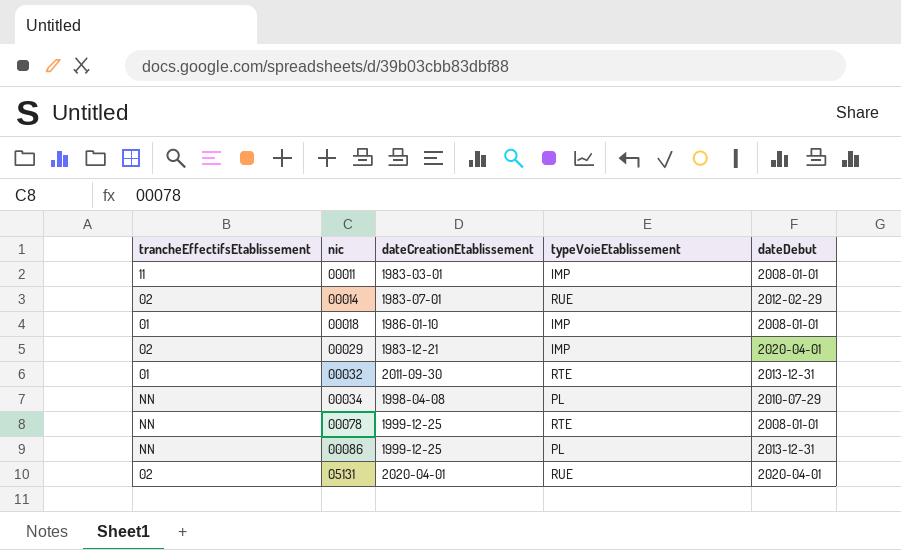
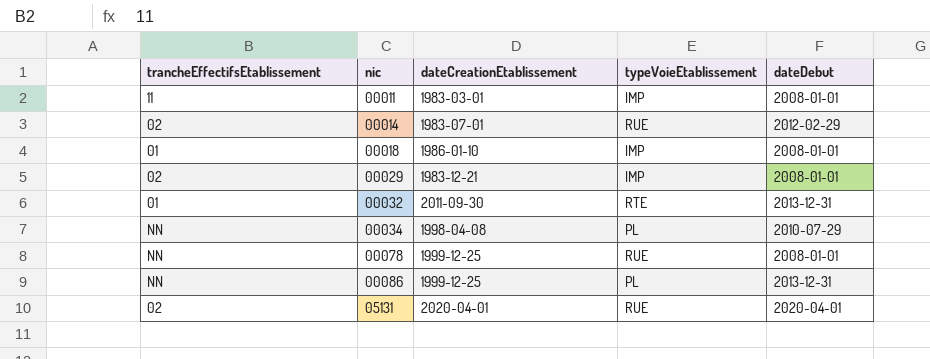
00029 | dateDebut: 2020-04-01 -> 2008-01-01
00078 | typeVoieEtablissement: RTE -> RUE

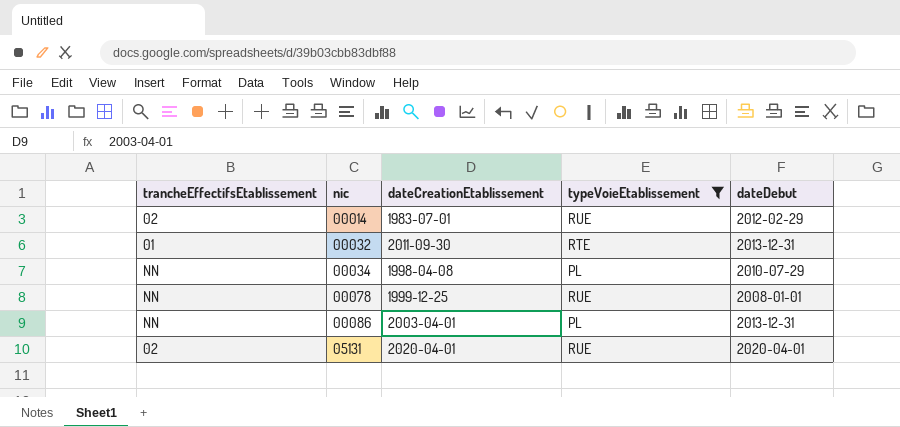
filter: none -> typeVoieEtablissement != IMP
00086 | dateCreationEtablissement: 1999-12-25 -> 2003-04-01

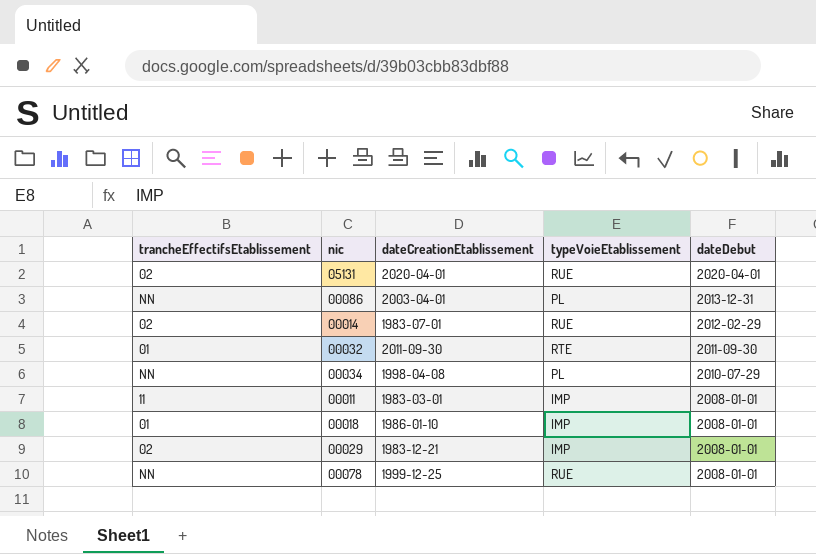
filter: typeVoieEtablissement != IMP -> none
row order: nic ascending -> dateDebut descending
00032 | dateDebut: 2013-12-31 -> 2011-09-30

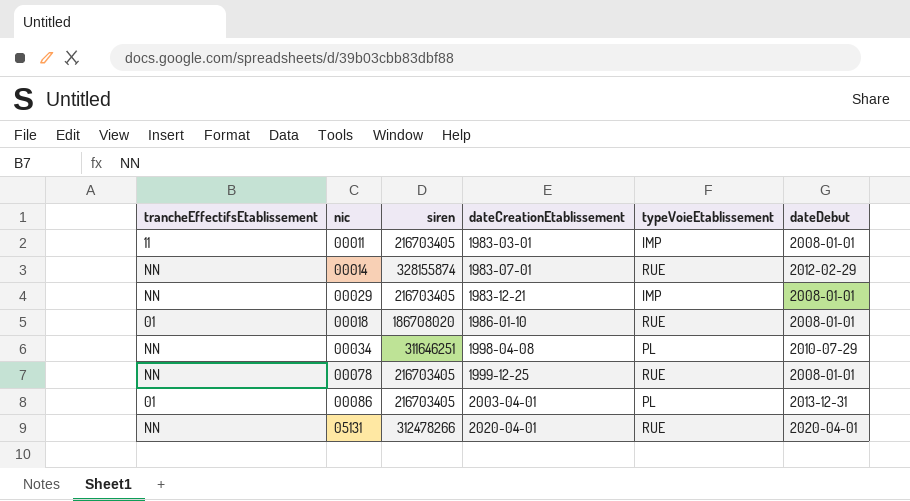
row order: dateDebut descending -> dateCreationEtablissement ascending
column siren | position: none -> 3
row 00032: 01 | 2011-09-30 | RTE | 2011-09-30 -> none
00014 | trancheEffectifsEtablissement: 02 -> NN
00029 | trancheEffectifsEtablissement: 02 -> NN
00018 | typeVoieEtablissement: IMP -> RUE
00086 | trancheEffectifsEtablissement: NN -> 01
05131 | trancheEffectifsEtablissement: 02 -> NN

